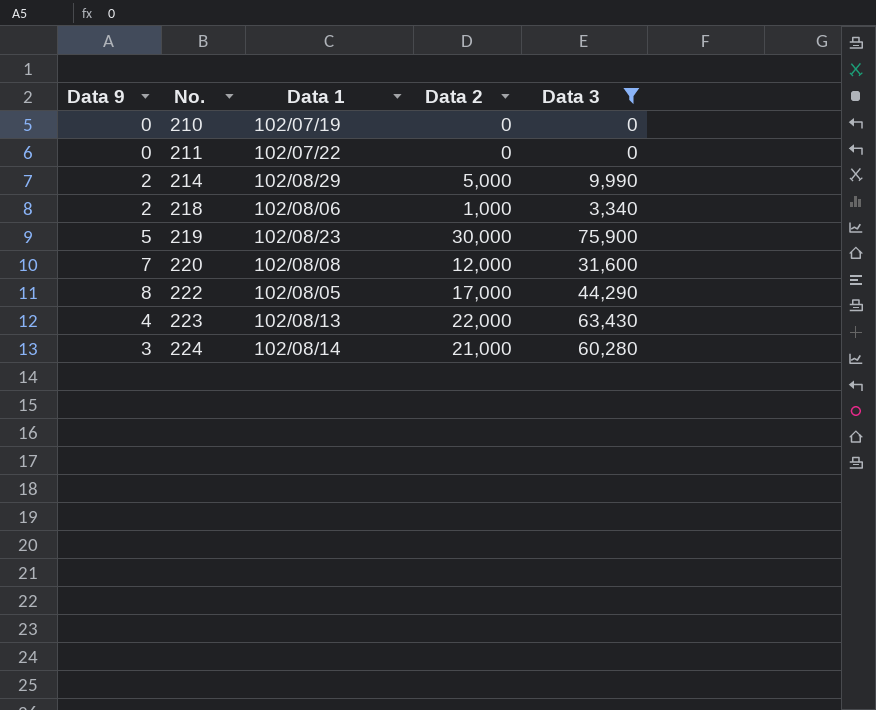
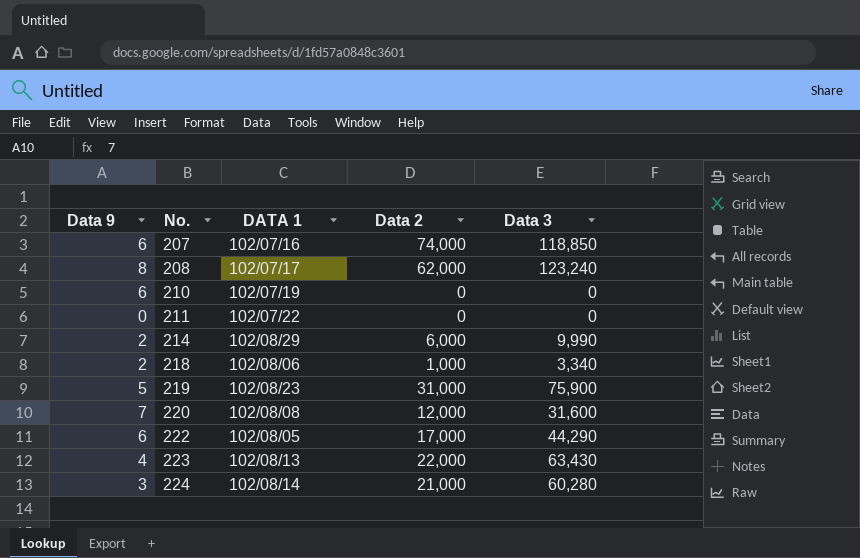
filter: Data 3 <= 75,900 -> none
column name: Data 1 -> DATA 1
210 | Data 9: 0 -> 6
214 | Data 2: 5,000 -> 6,000
219 | Data 2: 30,000 -> 31,000
222 | Data 9: 8 -> 6

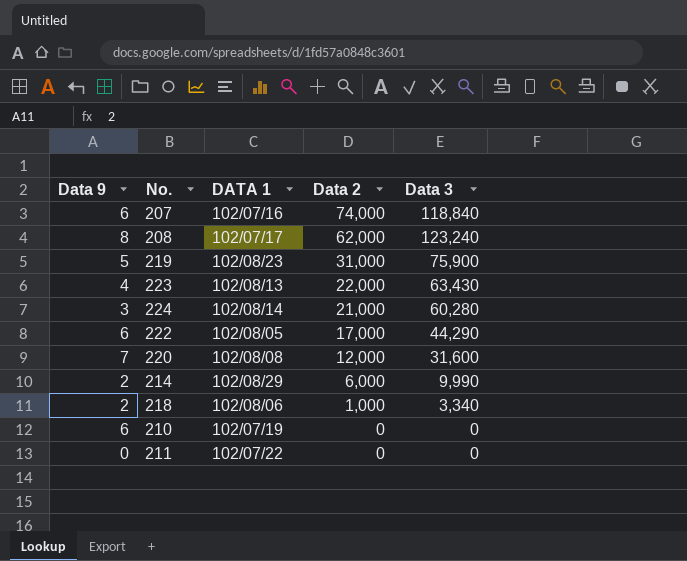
row order: No. ascending -> Data 2 descending
207 | Data 3: 118,850 -> 118,840

